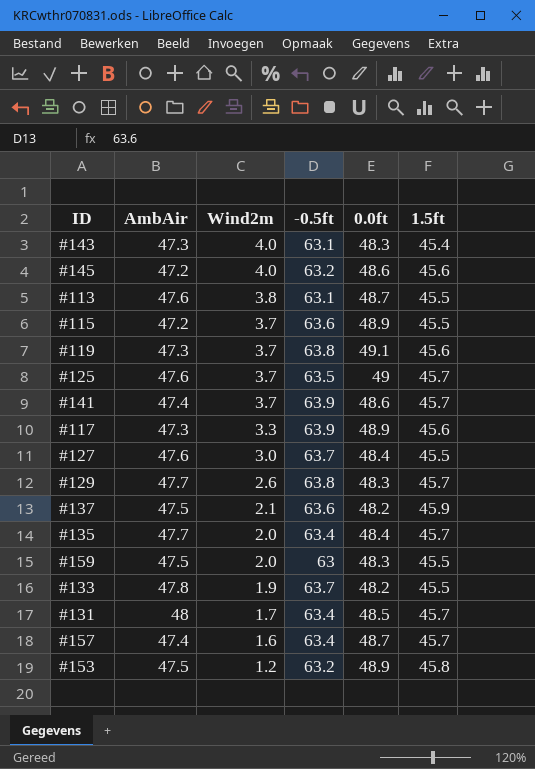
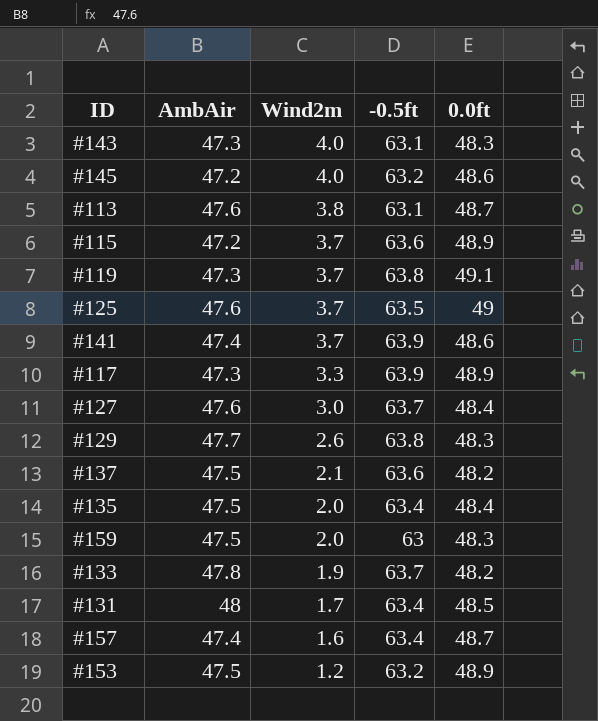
column 1.5ft | position: 6 -> none
#135 | AmbAir: 47.7 -> 47.5

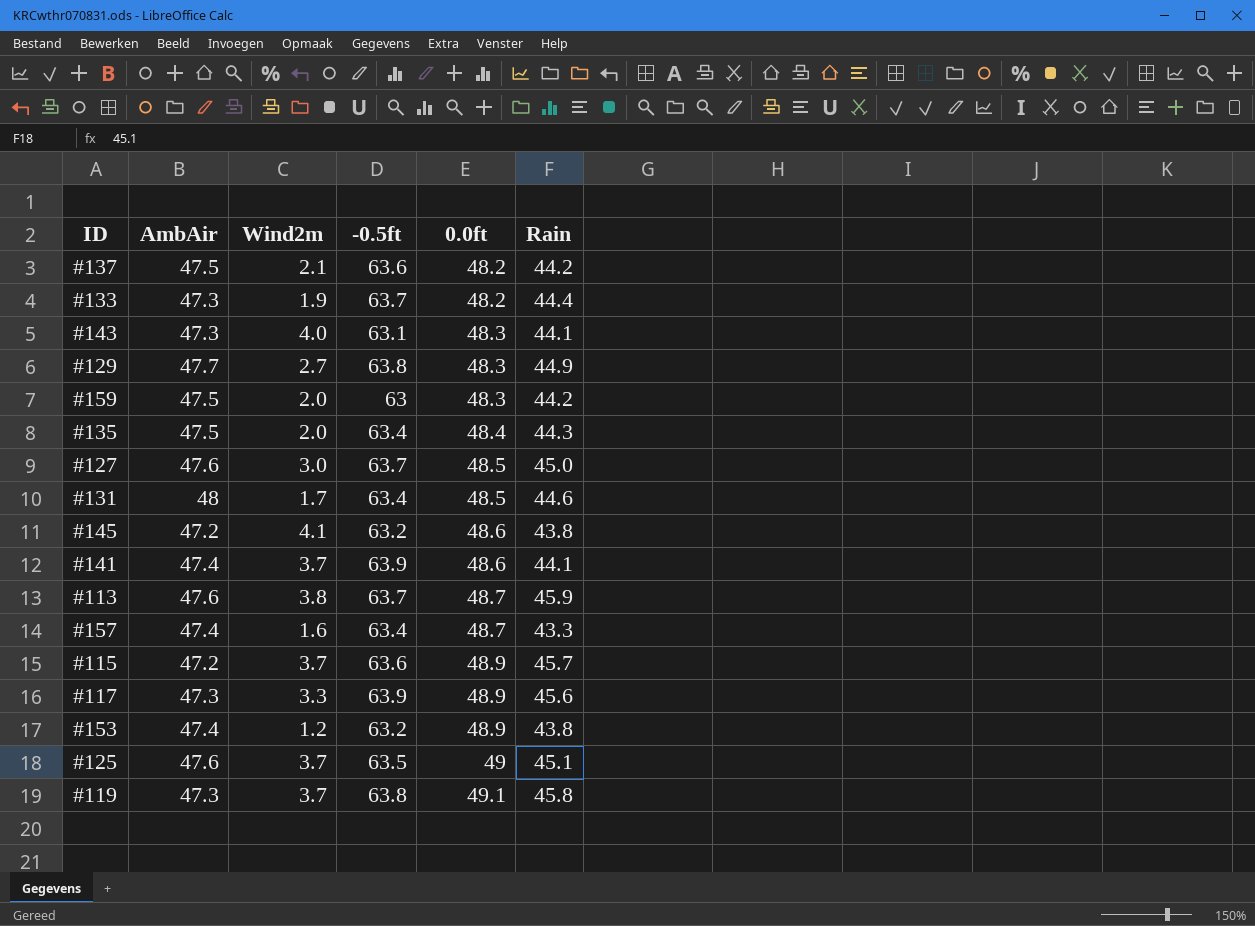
row order: Wind2m descending -> 0.0ft ascending
column Rain | position: none -> 6
#133 | AmbAir: 47.8 -> 47.3
#129 | Wind2m: 2.6 -> 2.7
#127 | 0.0ft: 48.4 -> 48.5
#145 | Wind2m: 4.0 -> 4.1
#113 | -0.5ft: 63.1 -> 63.7
#153 | AmbAir: 47.5 -> 47.4

